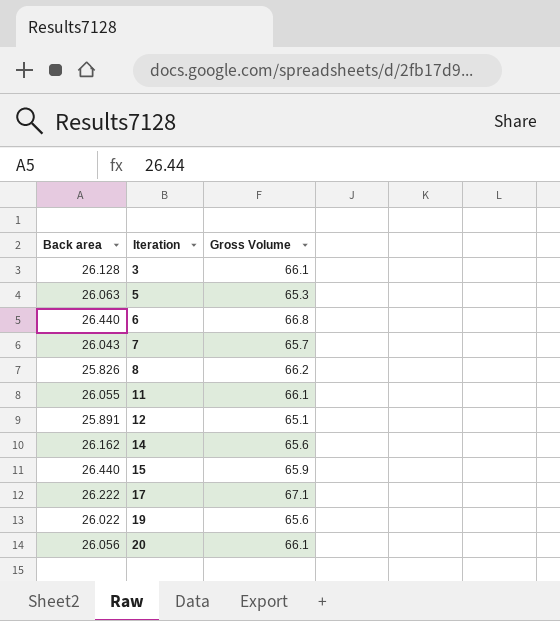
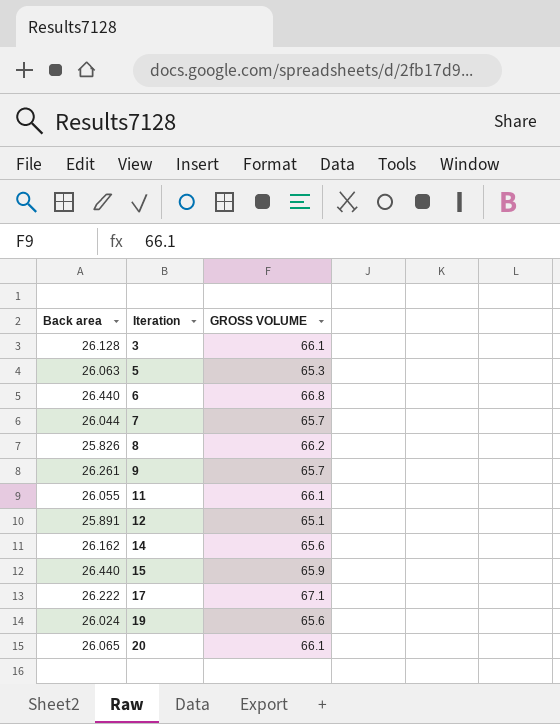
column name: Gross Volume -> GROSS VOLUME
7 | Back area: 26.043 -> 26.044
row 9: none -> 26.261 | 65.7
19 | Back area: 26.022 -> 26.024
20 | Back area: 26.056 -> 26.065

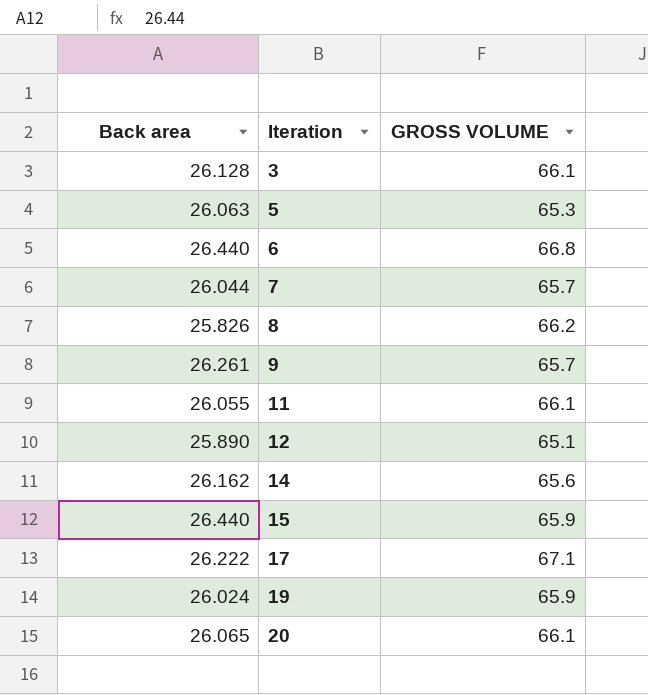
12 | Back area: 25.891 -> 25.890
19 | GROSS VOLUME: 65.6 -> 65.9

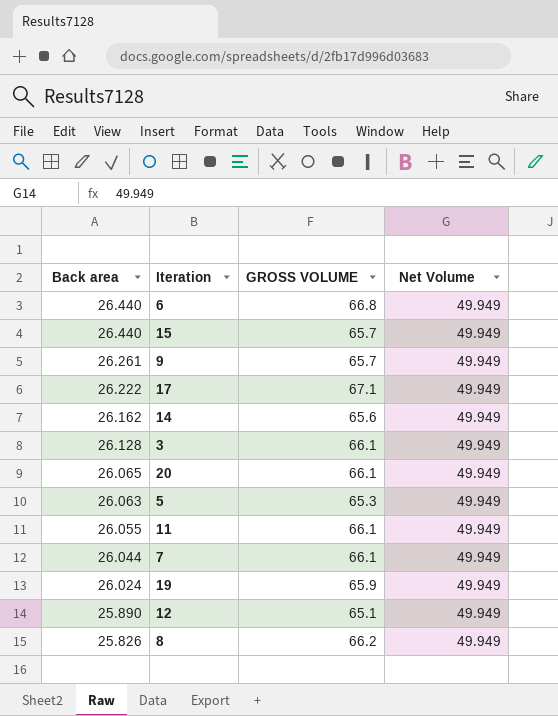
row order: Iteration ascending -> Back area descending
column Net Volume | position: none -> 4
15 | GROSS VOLUME: 65.9 -> 65.7
7 | GROSS VOLUME: 65.7 -> 66.1

